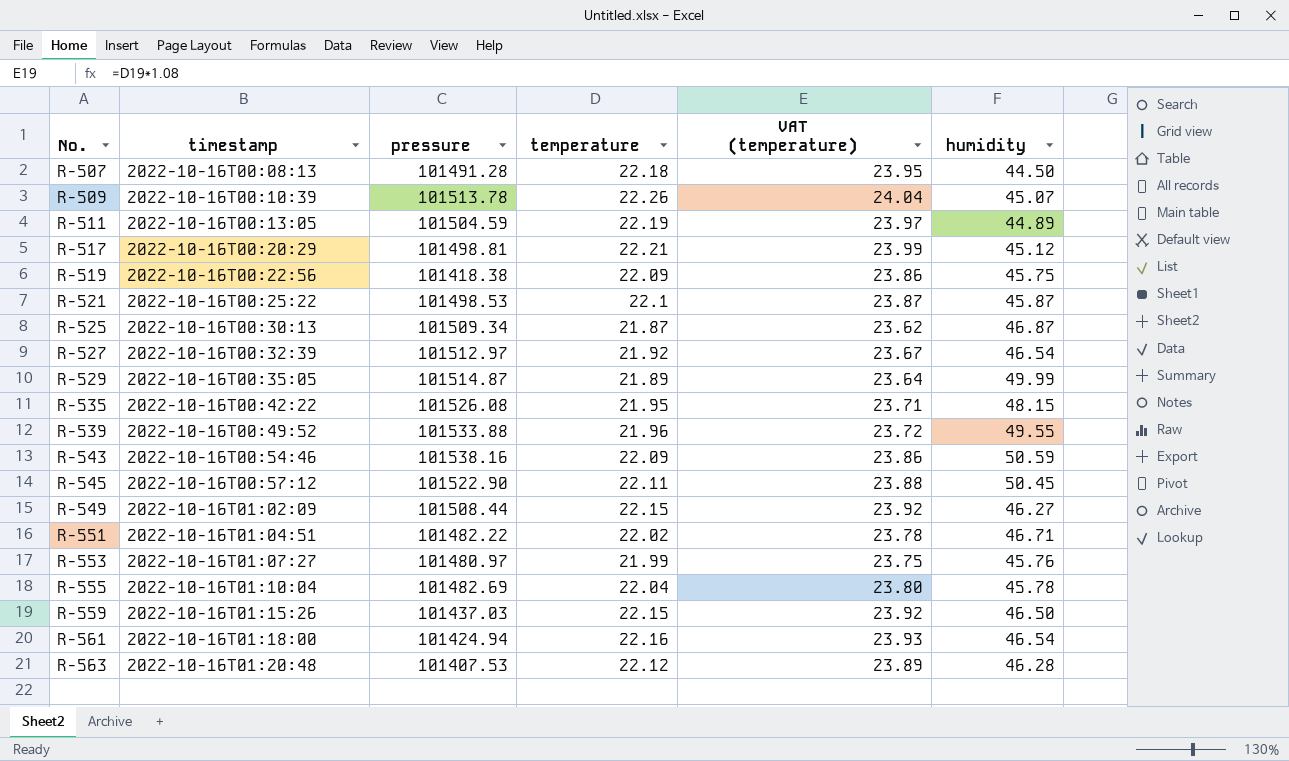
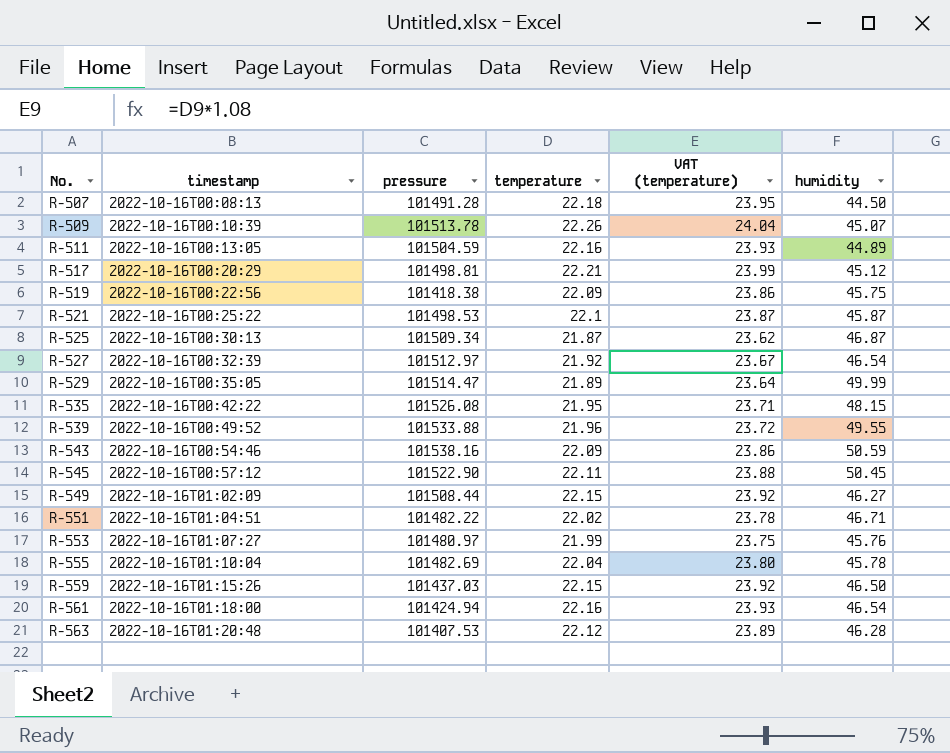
R-511 | temperature: 22.19 -> 22.16
R-511 | VAT (temperature): 23.97 -> 23.93
R-529 | pressure: 101514.87 -> 101514.47

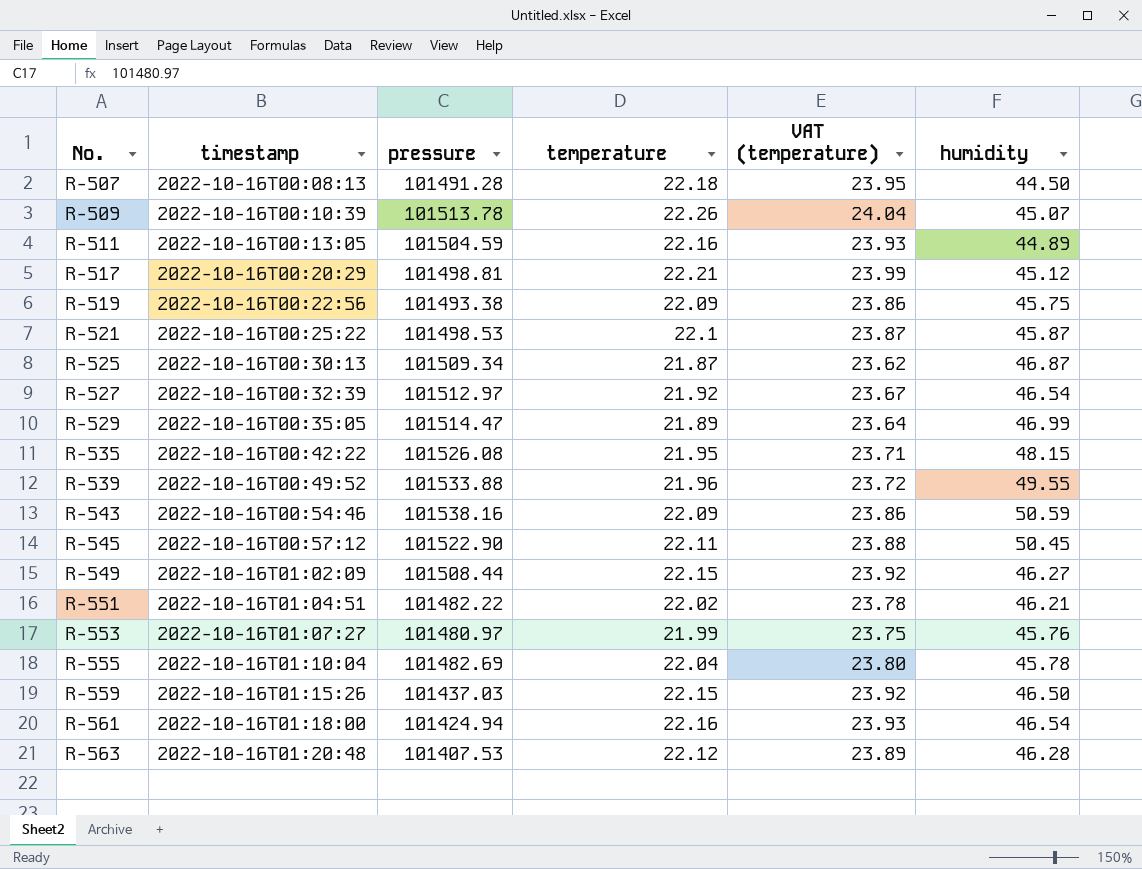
R-519 | pressure: 101418.38 -> 101493.38
R-529 | humidity: 49.99 -> 46.99
R-551 | humidity: 46.71 -> 46.21

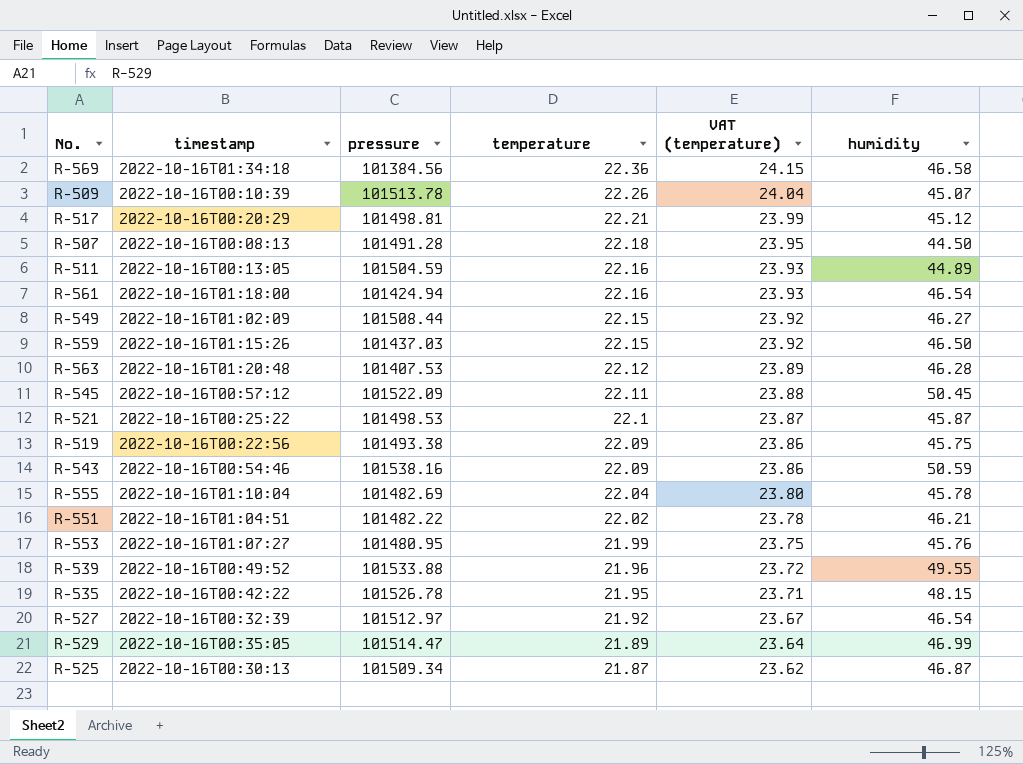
row order: No. ascending -> temperature descending
row R-569: none -> 2022-10-16T01:34:18 | 101384.56 | 22.36 | 24.15 | 46.58
R-545 | pressure: 101522.90 -> 101522.09
R-553 | pressure: 101480.97 -> 101480.95
R-535 | pressure: 101526.08 -> 101526.78

